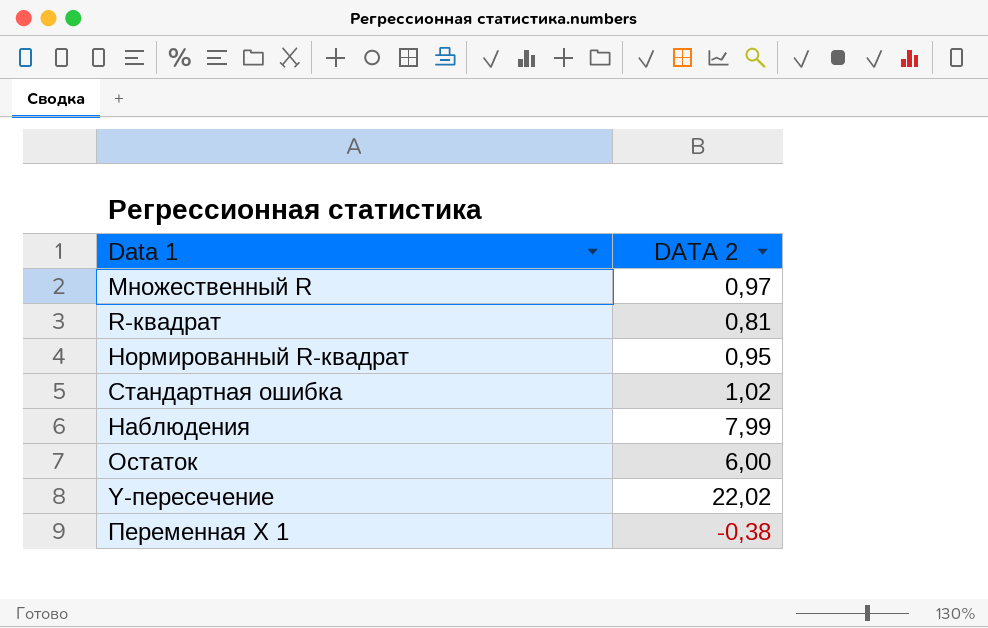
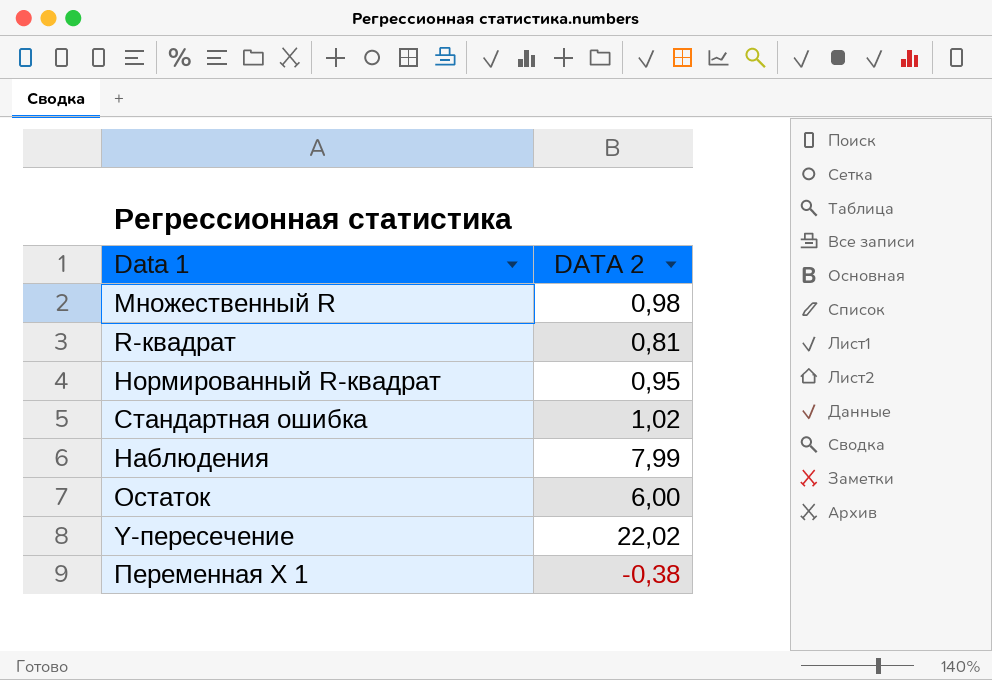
Множественный R | DATA 2: 0,97 -> 0,98

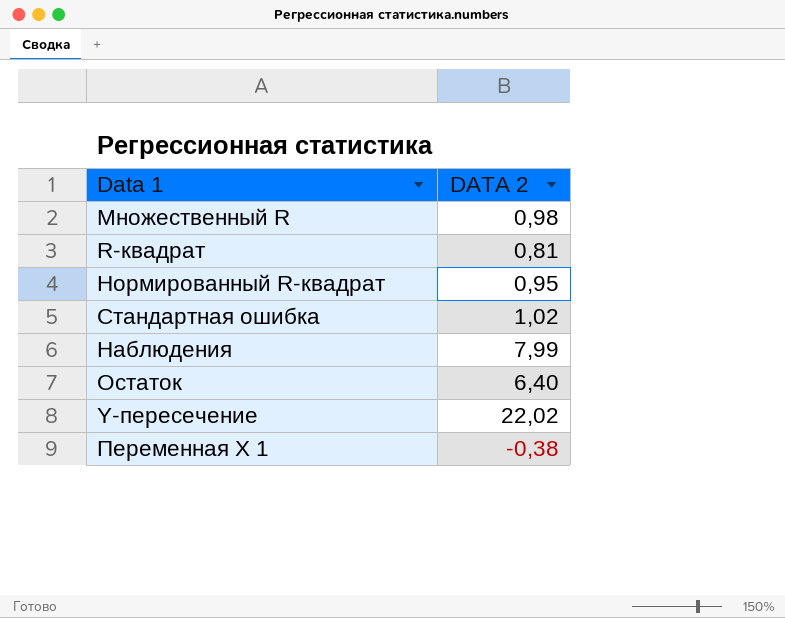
Остаток | DATA 2: 6,00 -> 6,40

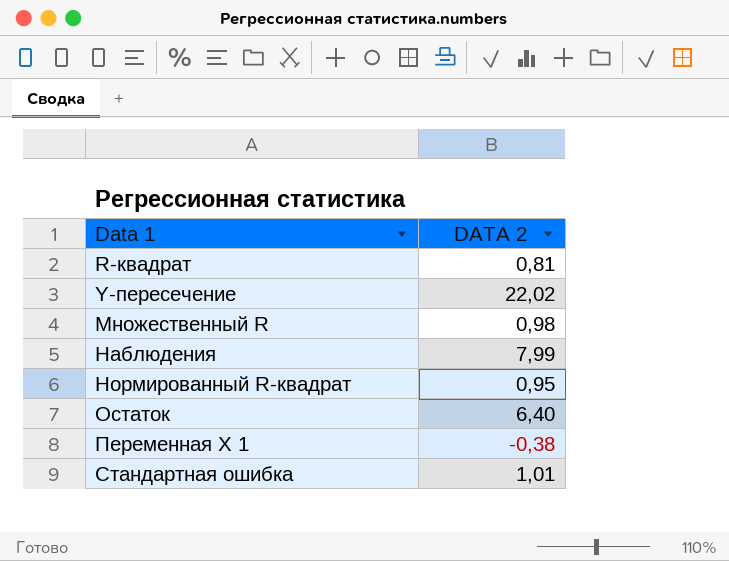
row order: none -> Data 1 ascending
Стандартная ошибка | DATA 2: 1,02 -> 1,01

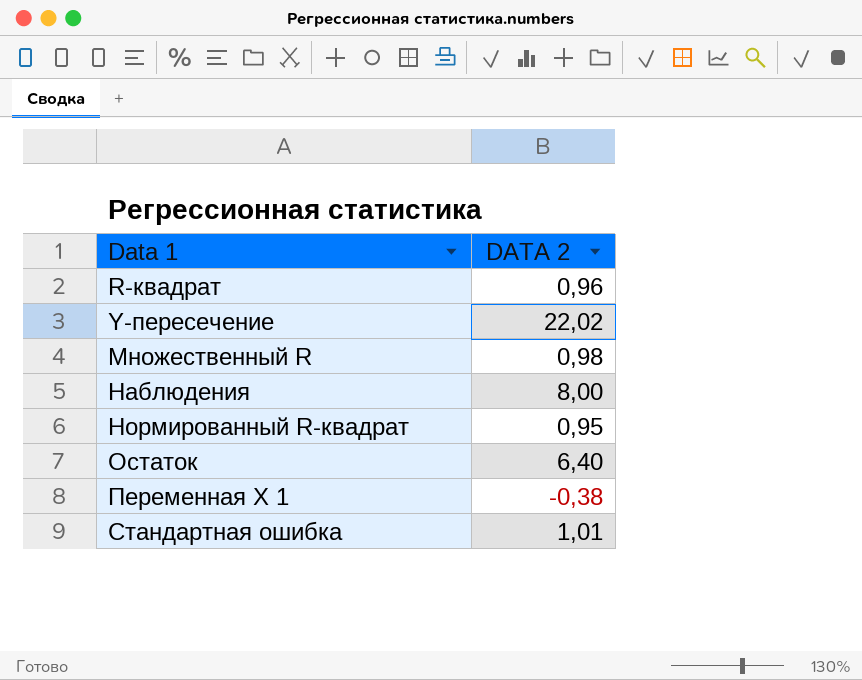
R-квадрат | DATA 2: 0,81 -> 0,96
Наблюдения | DATA 2: 7,99 -> 8,00

